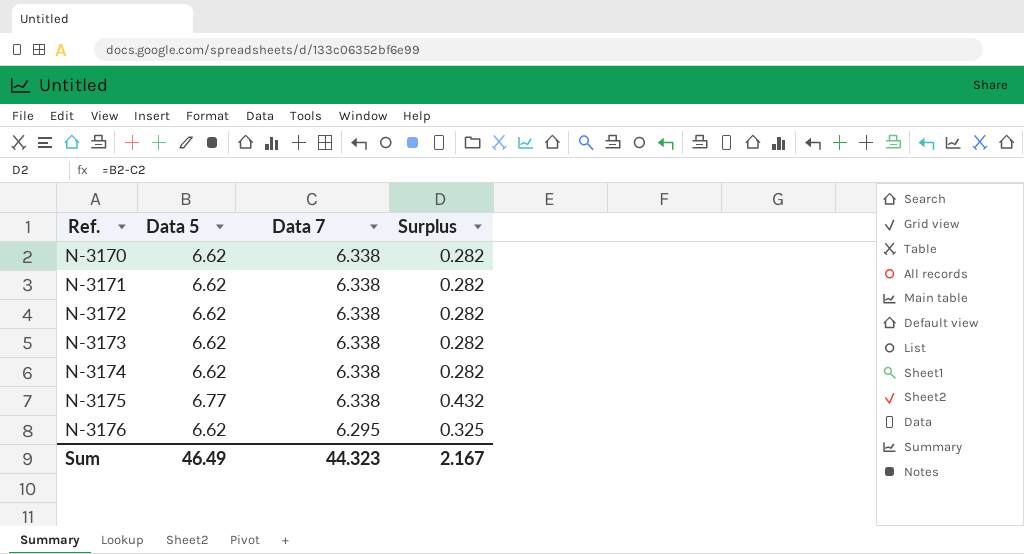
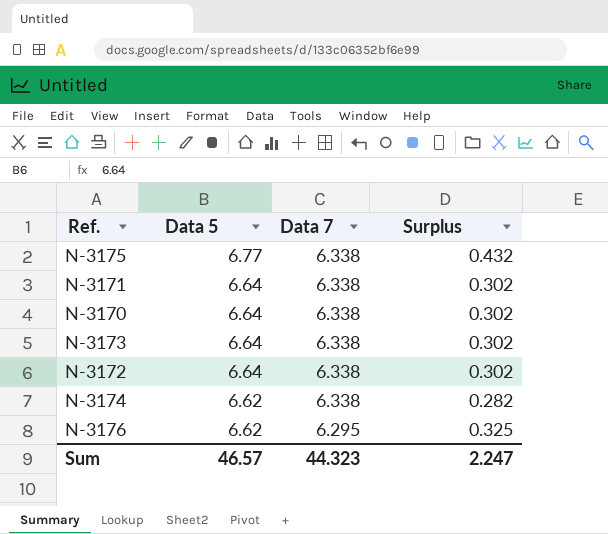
row order: Ref. ascending -> Data 5 descending
N-3171 | Data 5: 6.62 -> 6.64
N-3171 | Surplus: 0.282 -> 0.302
N-3170 | Data 5: 6.62 -> 6.64
N-3170 | Surplus: 0.282 -> 0.302
N-3173 | Data 5: 6.62 -> 6.64
N-3173 | Surplus: 0.282 -> 0.302
N-3172 | Data 5: 6.62 -> 6.64
N-3172 | Surplus: 0.282 -> 0.302
Sum | Data 5: 46.49 -> 46.57
Sum | Surplus: 2.167 -> 2.247

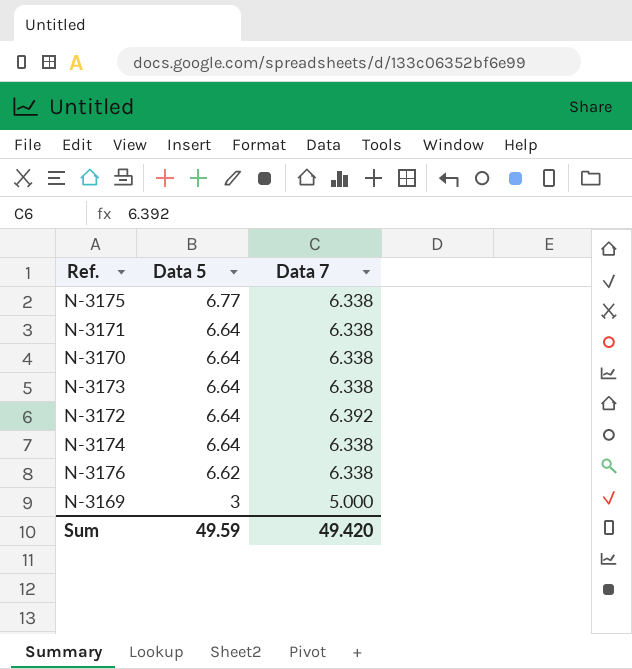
column Surplus | formula: [Data 5] - [Data 7] -> none
N-3172 | Data 7: 6.338 -> 6.392
N-3174 | Data 5: 6.62 -> 6.64
N-3176 | Data 7: 6.295 -> 6.338
row N-3169: none -> 3 | 5.000
Sum | Data 5: 46.57 -> 49.59
Sum | Data 7: 44.323 -> 49.420

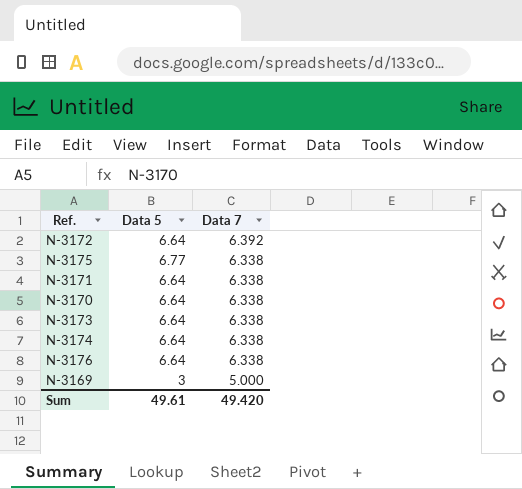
row order: Data 5 descending -> Data 7 descending
N-3176 | Data 5: 6.62 -> 6.64
Sum | Data 5: 49.59 -> 49.61

